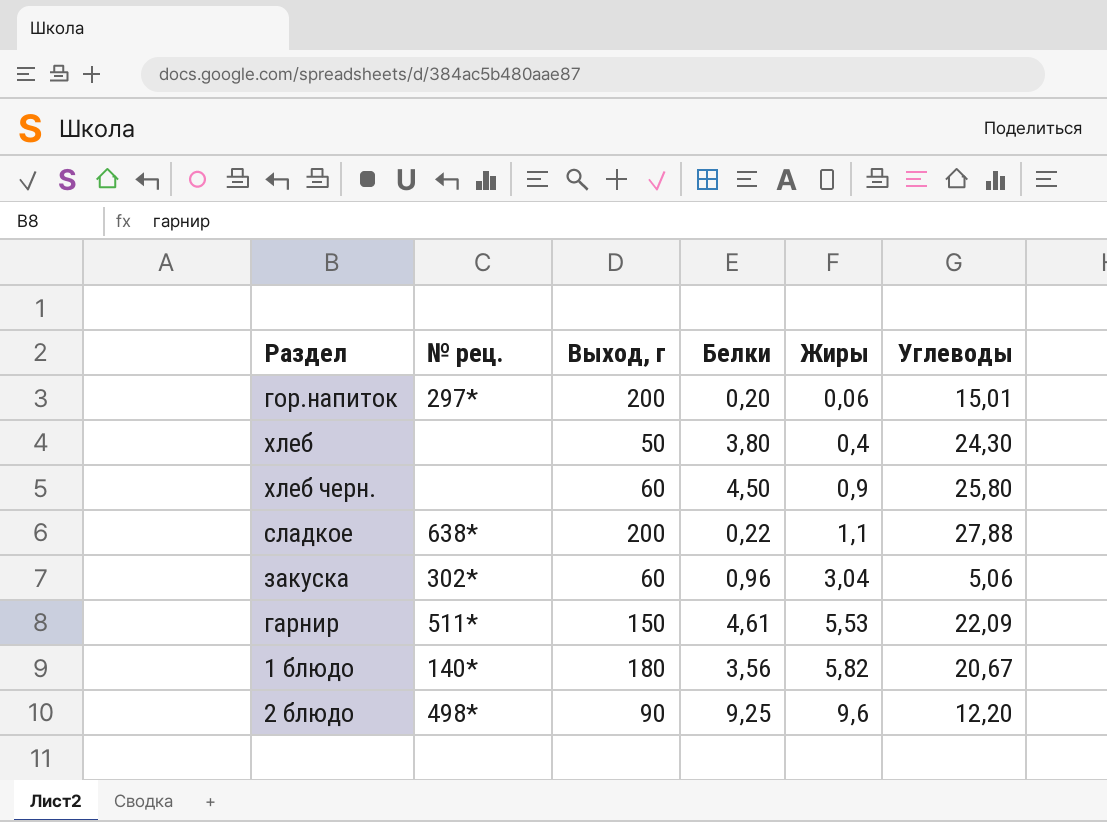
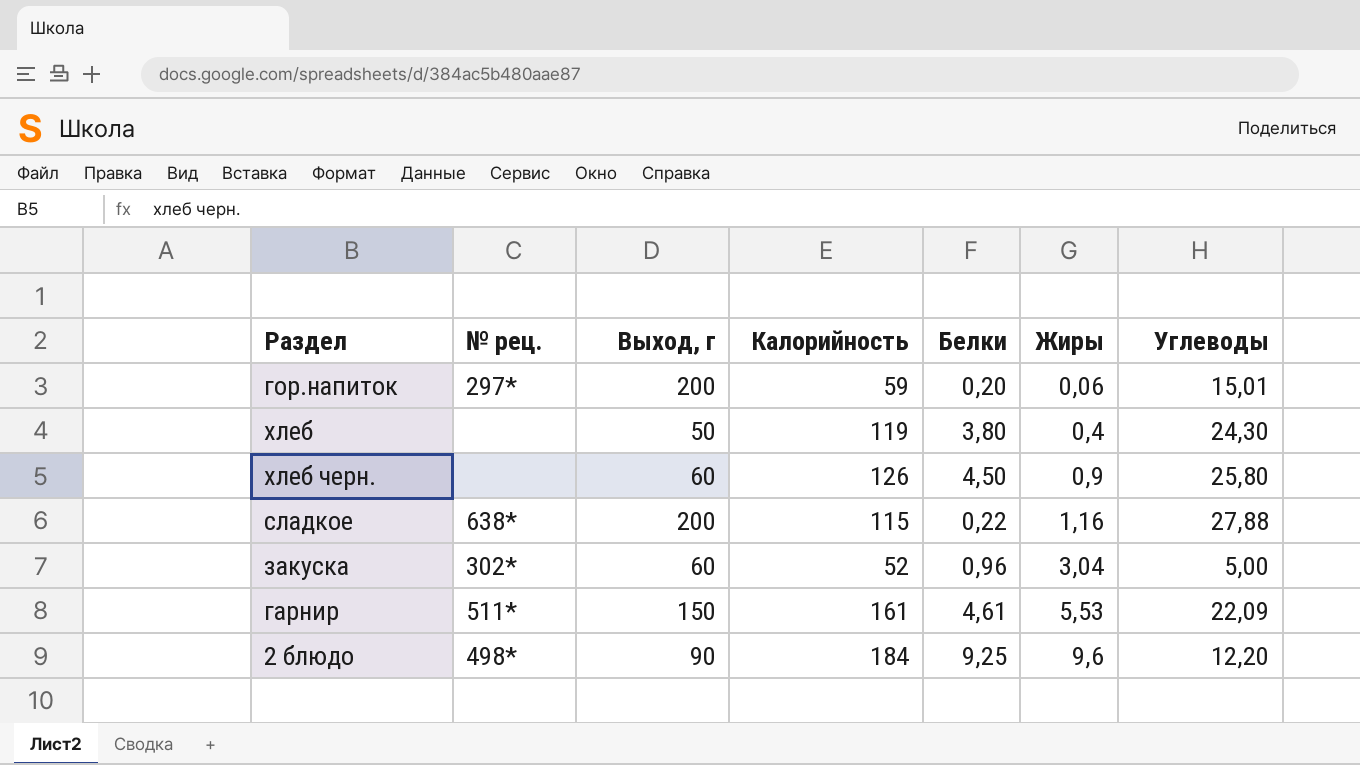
column Калорийность | position: none -> 4
row 1 блюдо: 140* | 180 | 3,56 | 5,82 | 20,67 -> none
сладкое | Жиры: 1,1 -> 1,16
закуска | Углеводы: 5,06 -> 5,00

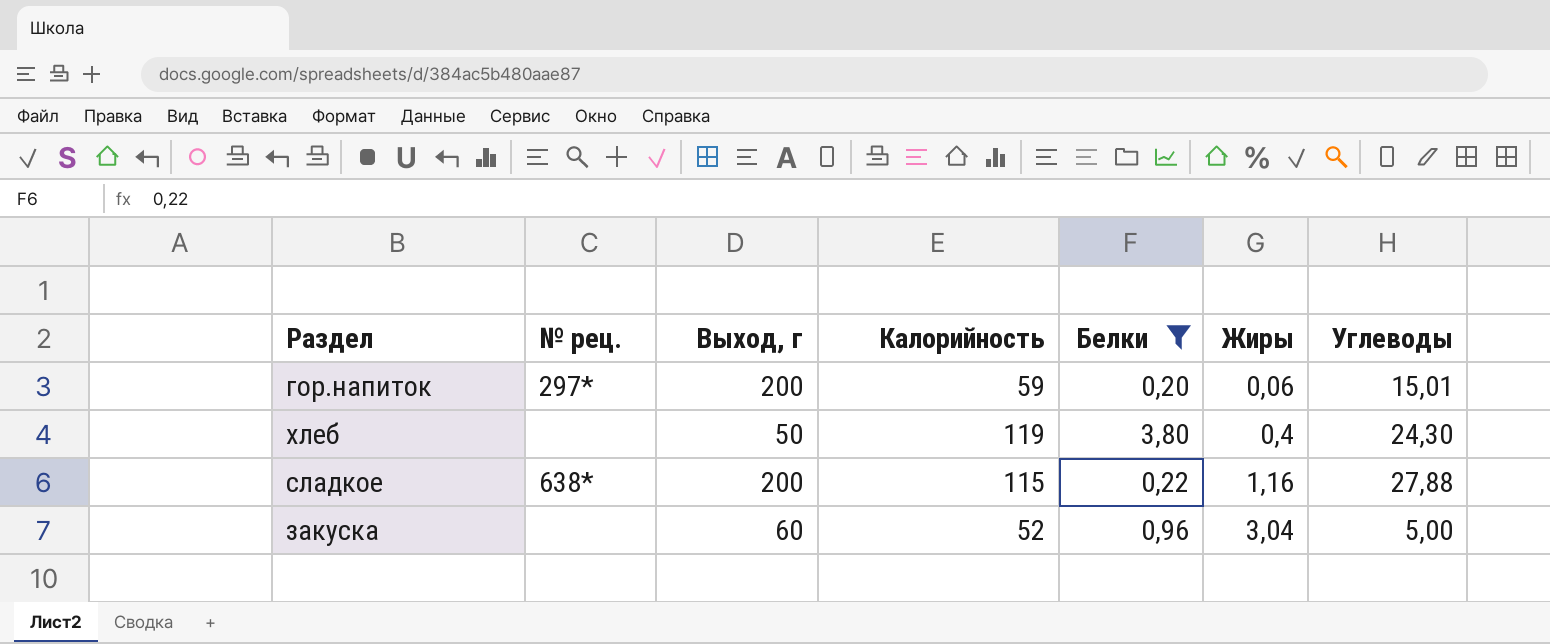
filter: none -> Белки <= 3,80
закуска | № рец.: 302* -> none

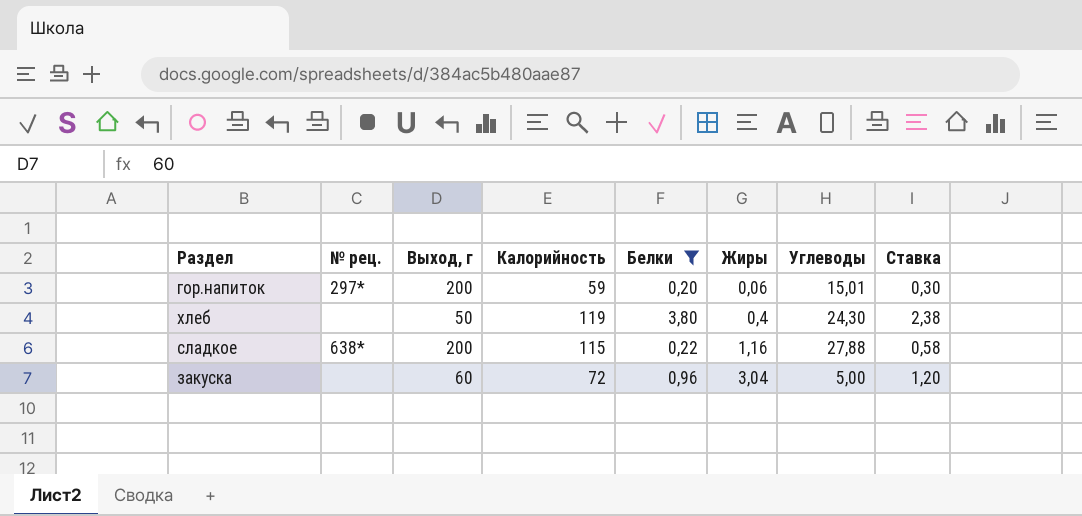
column Ставка | formula: none -> [Калорийность] / [Выход, г]
закуска | Калорийность: 52 -> 72

